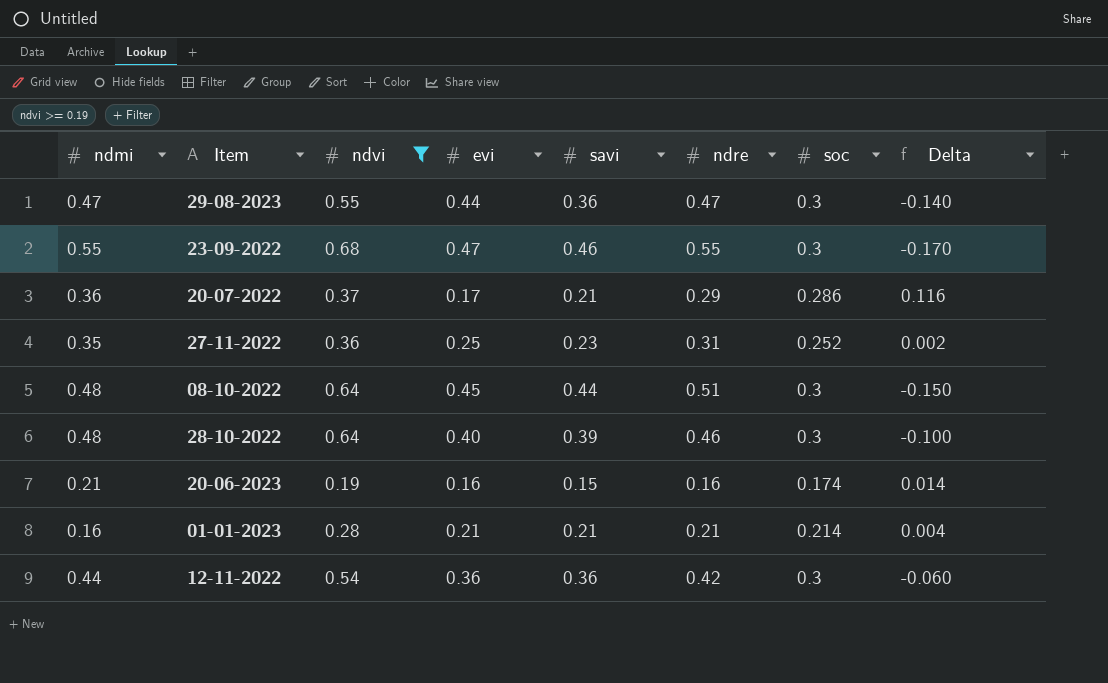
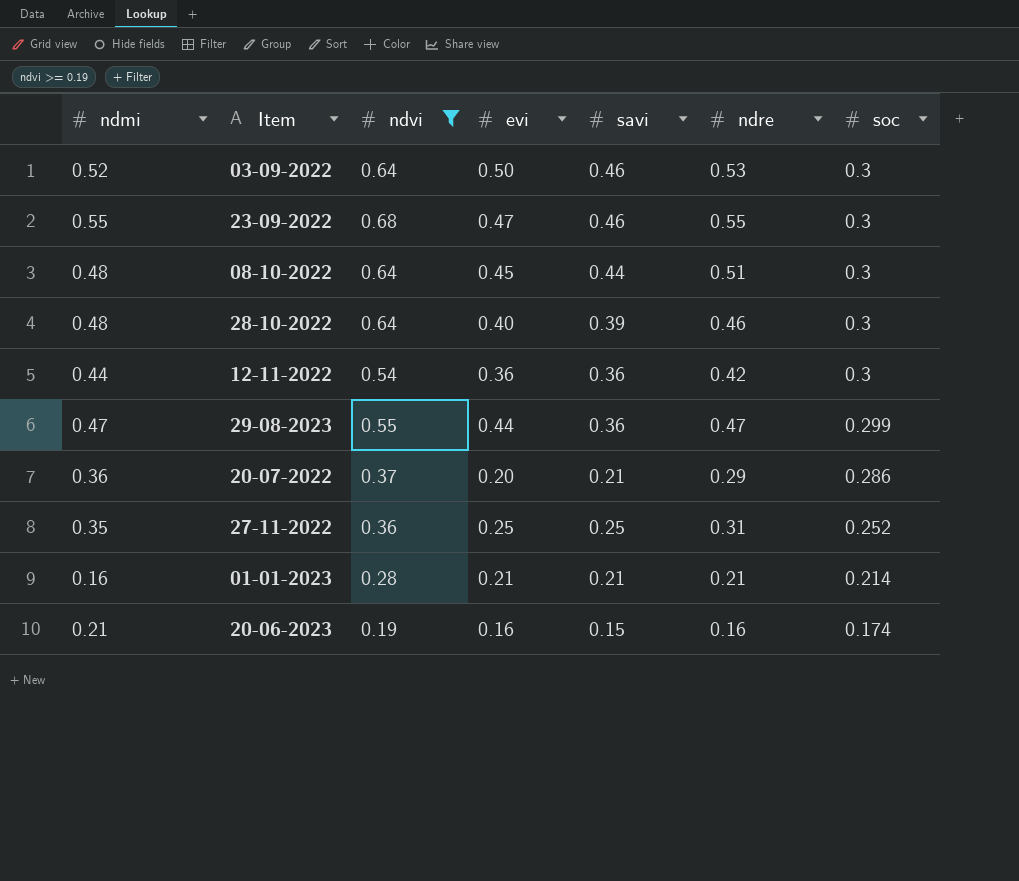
row order: none -> soc descending
column Delta | formula: [soc] - [evi] -> none
row 03-09-2022: none -> 0.52 | 0.64 | 0.50 | 0.46 | 0.53 | 0.3
29-08-2023 | soc: 0.3 -> 0.299
20-07-2022 | evi: 0.17 -> 0.20
27-11-2022 | savi: 0.23 -> 0.25

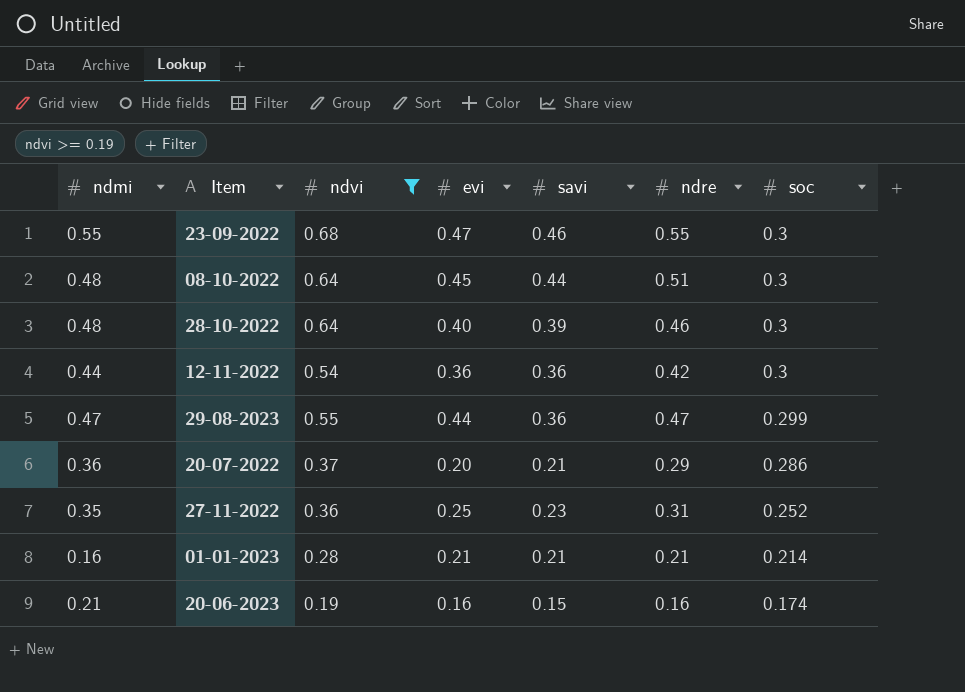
row 03-09-2022: 0.52 | 0.64 | 0.50 | 0.46 | 0.53 | 0.3 -> none
27-11-2022 | savi: 0.25 -> 0.23

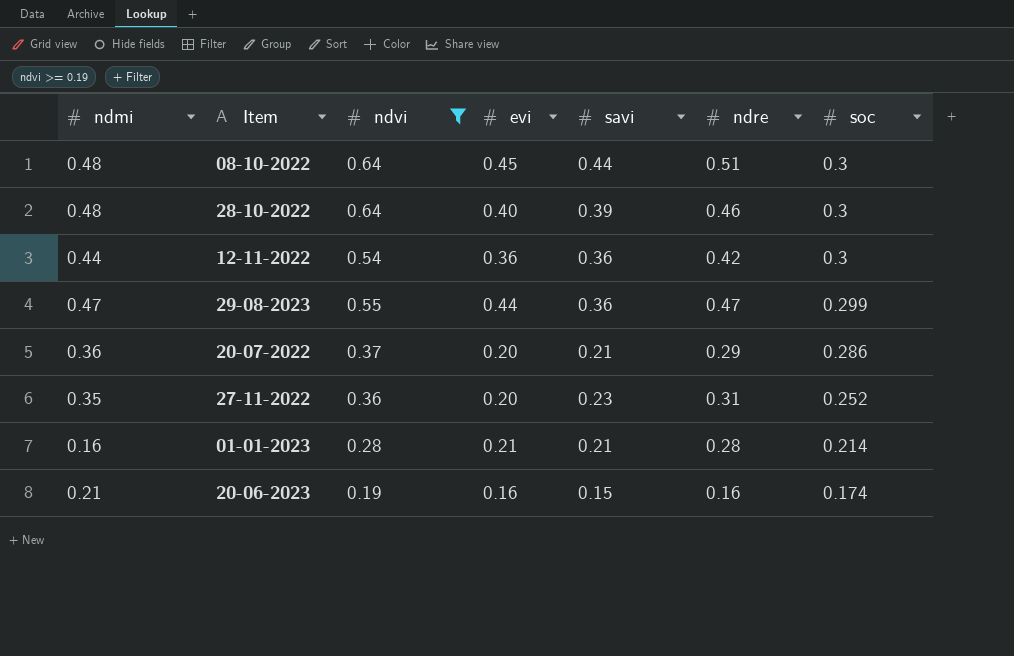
row 23-09-2022: 0.55 | 0.68 | 0.47 | 0.46 | 0.55 | 0.3 -> none
27-11-2022 | evi: 0.25 -> 0.20
01-01-2023 | ndre: 0.21 -> 0.28

